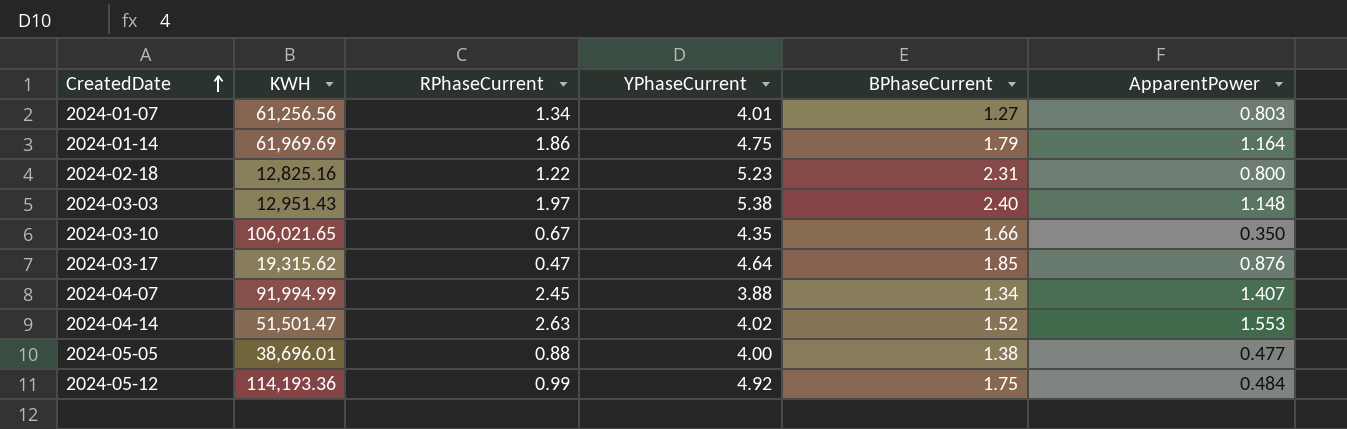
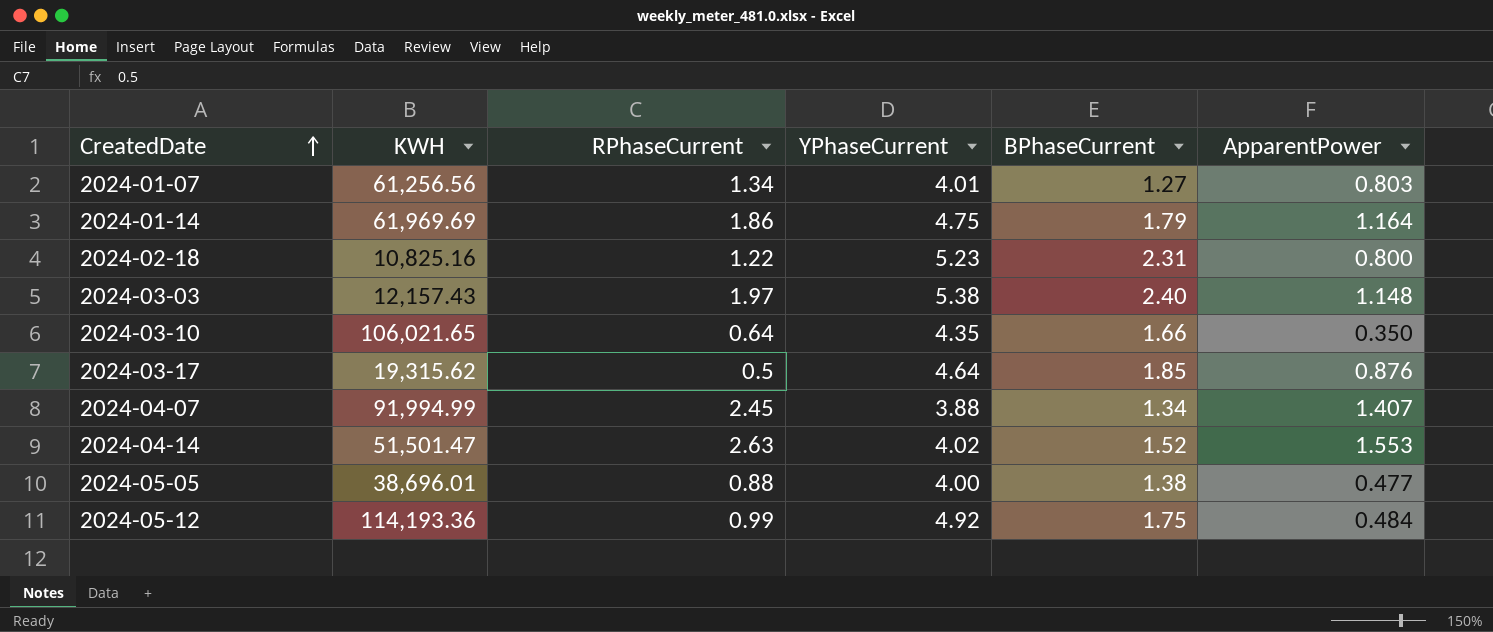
2024-02-18 | KWH: 12,825.16 -> 10,825.16
2024-03-03 | KWH: 12,951.43 -> 12,157.43
2024-03-10 | RPhaseCurrent: 0.67 -> 0.64
2024-03-17 | RPhaseCurrent: 0.47 -> 0.5

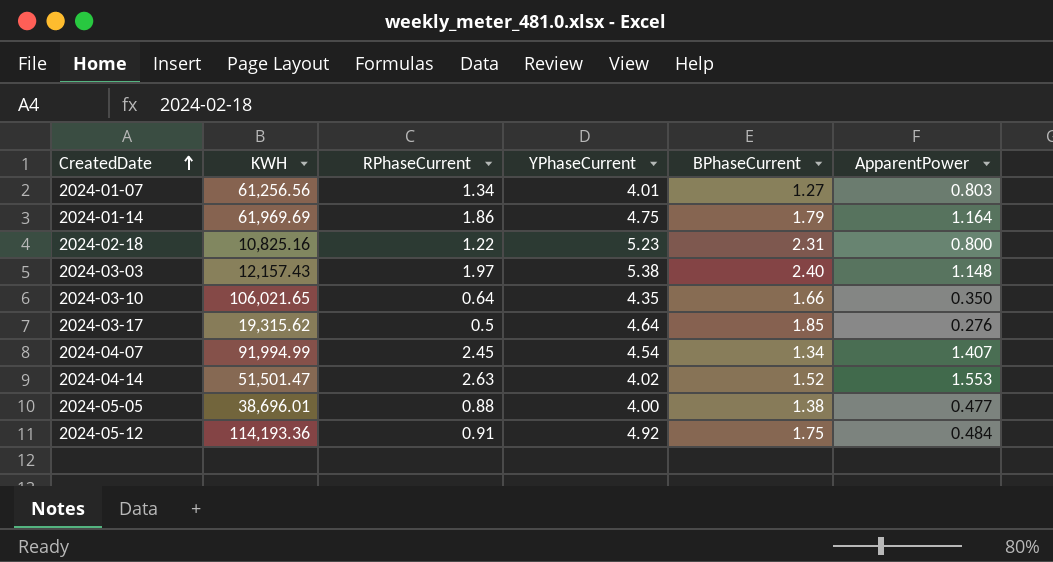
2024-03-17 | ApparentPower: 0.876 -> 0.276
2024-04-07 | YPhaseCurrent: 3.88 -> 4.54
2024-05-12 | RPhaseCurrent: 0.99 -> 0.91

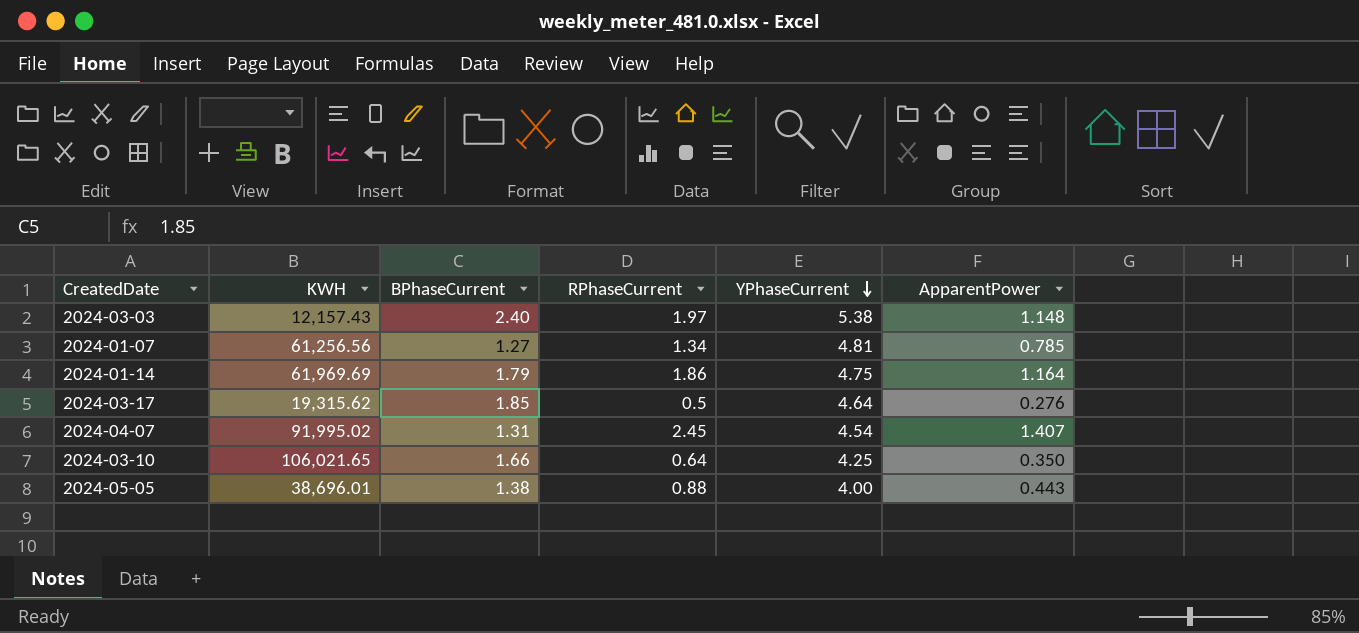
row order: CreatedDate ascending -> YPhaseCurrent descending
column BPhaseCurrent | position: 5 -> 3
row 2024-02-18: 10,825.16 | 1.22 | 5.23 | 2.31 | 0.800 -> none
row 2024-04-14: 51,501.47 | 2.63 | 4.02 | 1.52 | 1.553 -> none
row 2024-05-12: 114,193.36 | 0.91 | 4.92 | 1.75 | 0.484 -> none
2024-01-07 | YPhaseCurrent: 4.01 -> 4.81
2024-01-07 | ApparentPower: 0.803 -> 0.785
2024-04-07 | KWH: 91,994.99 -> 91,995.02
2024-04-07 | BPhaseCurrent: 1.34 -> 1.31
2024-03-10 | YPhaseCurrent: 4.35 -> 4.25
2024-05-05 | ApparentPower: 0.477 -> 0.443

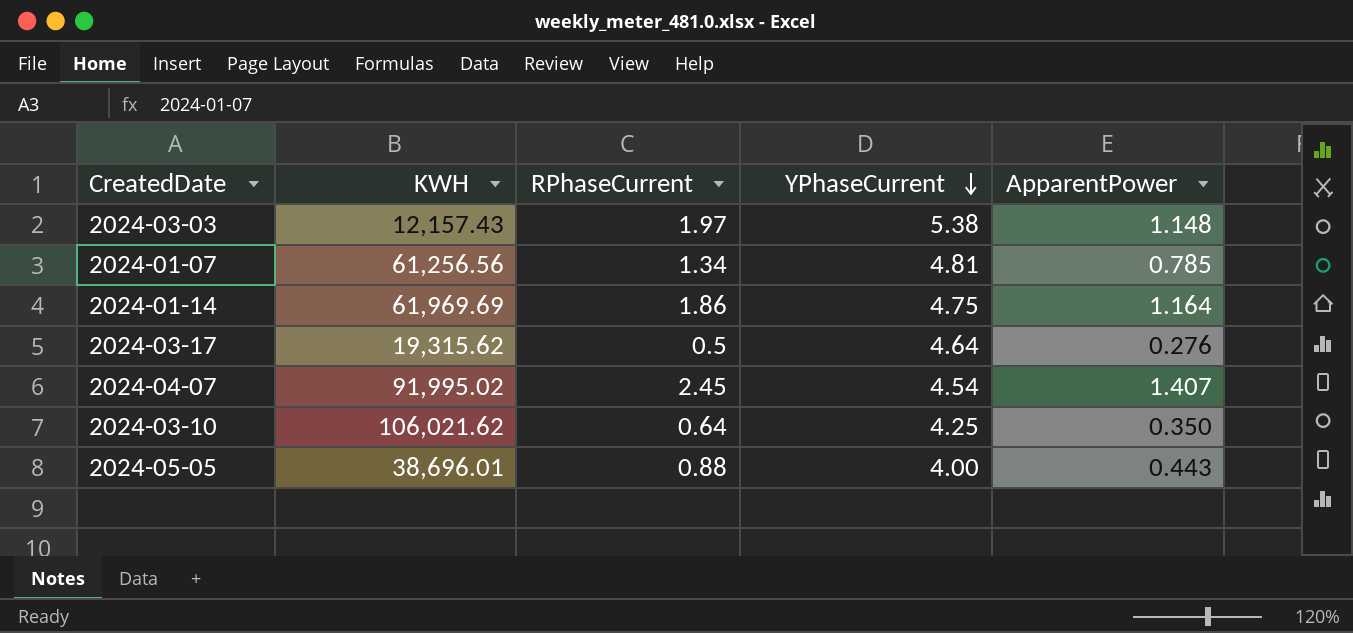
column BPhaseCurrent | position: 3 -> none
2024-03-10 | KWH: 106,021.65 -> 106,021.62

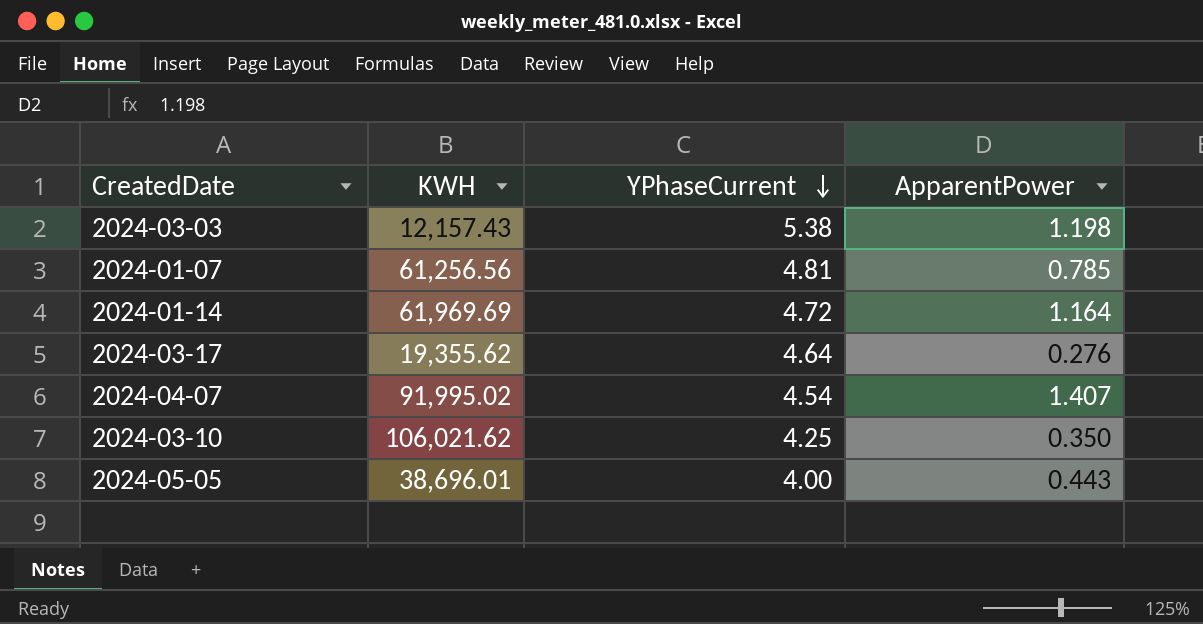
column RPhaseCurrent | position: 3 -> none
2024-03-03 | ApparentPower: 1.148 -> 1.198
2024-01-14 | YPhaseCurrent: 4.75 -> 4.72
2024-03-17 | KWH: 19,315.62 -> 19,355.62

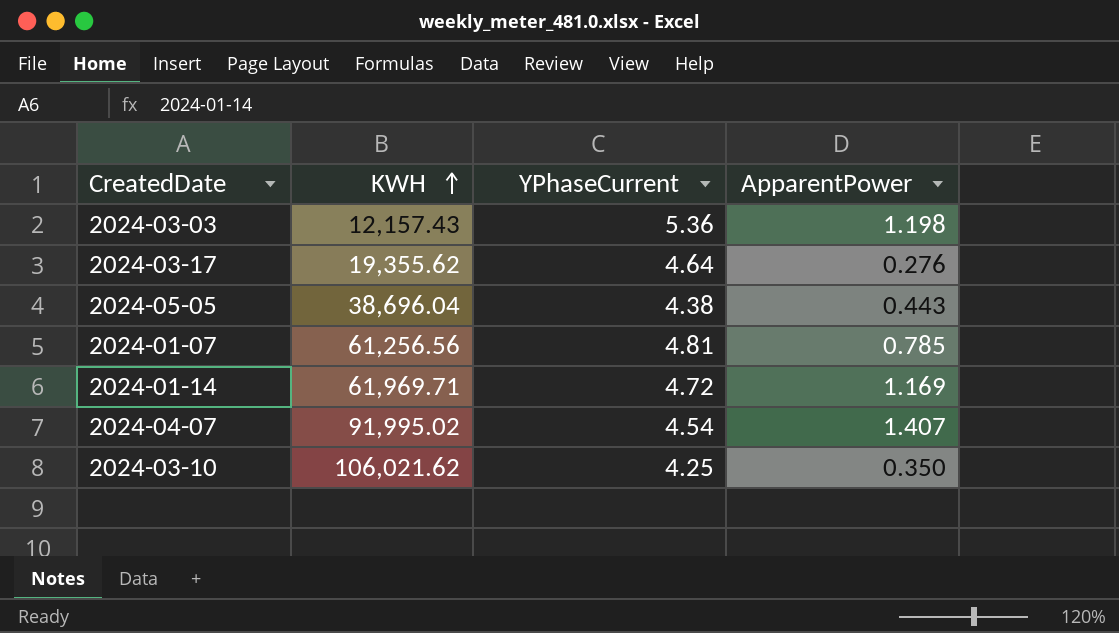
row order: YPhaseCurrent descending -> KWH ascending
2024-03-03 | YPhaseCurrent: 5.38 -> 5.36
2024-05-05 | KWH: 38,696.01 -> 38,696.04
2024-05-05 | YPhaseCurrent: 4.00 -> 4.38
2024-01-14 | KWH: 61,969.69 -> 61,969.71
2024-01-14 | ApparentPower: 1.164 -> 1.169

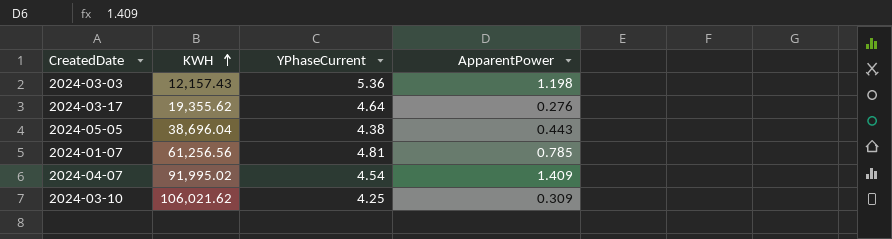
row 2024-01-14: 61,969.71 | 4.72 | 1.169 -> none
2024-04-07 | ApparentPower: 1.407 -> 1.409
2024-03-10 | ApparentPower: 0.350 -> 0.309

